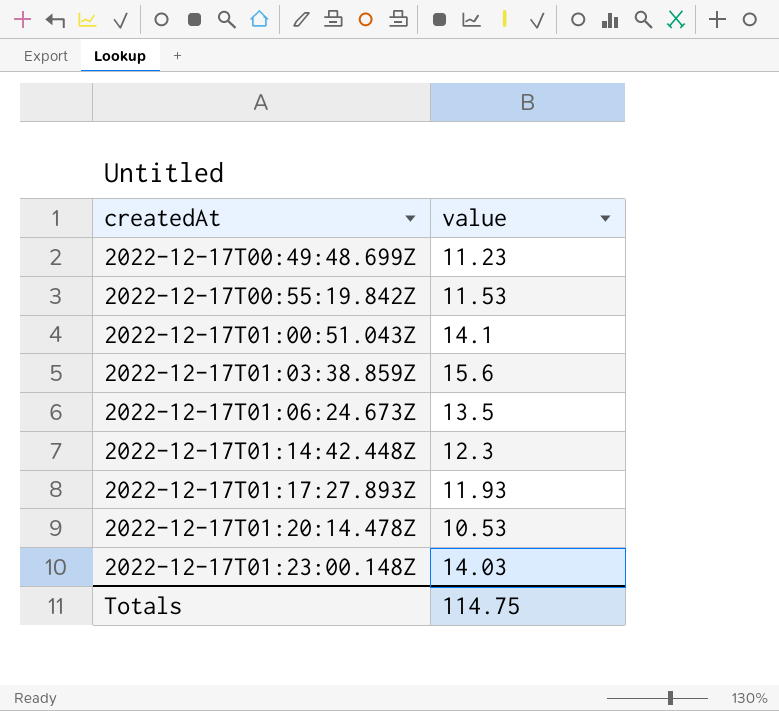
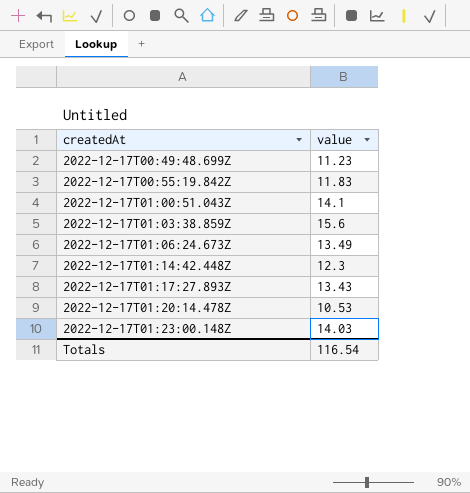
2022-12-17T00:55:19.842Z | value: 11.53 -> 11.83
2022-12-17T01:06:24.673Z | value: 13.5 -> 13.49
2022-12-17T01:17:27.893Z | value: 11.93 -> 13.43
Totals | value: 114.75 -> 116.54

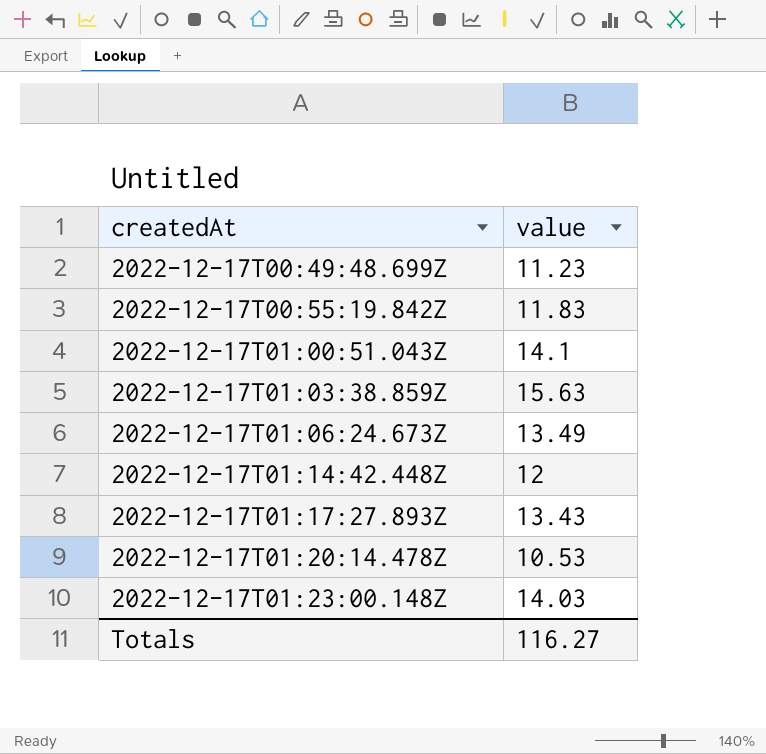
2022-12-17T01:03:38.859Z | value: 15.6 -> 15.63
2022-12-17T01:14:42.448Z | value: 12.3 -> 12
Totals | value: 116.54 -> 116.27

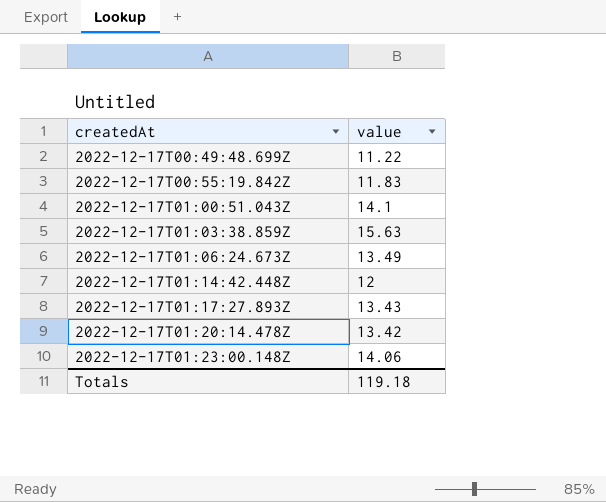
2022-12-17T00:49:48.699Z | value: 11.23 -> 11.22
2022-12-17T01:20:14.478Z | value: 10.53 -> 13.42
2022-12-17T01:23:00.148Z | value: 14.03 -> 14.06
Totals | value: 116.27 -> 119.18

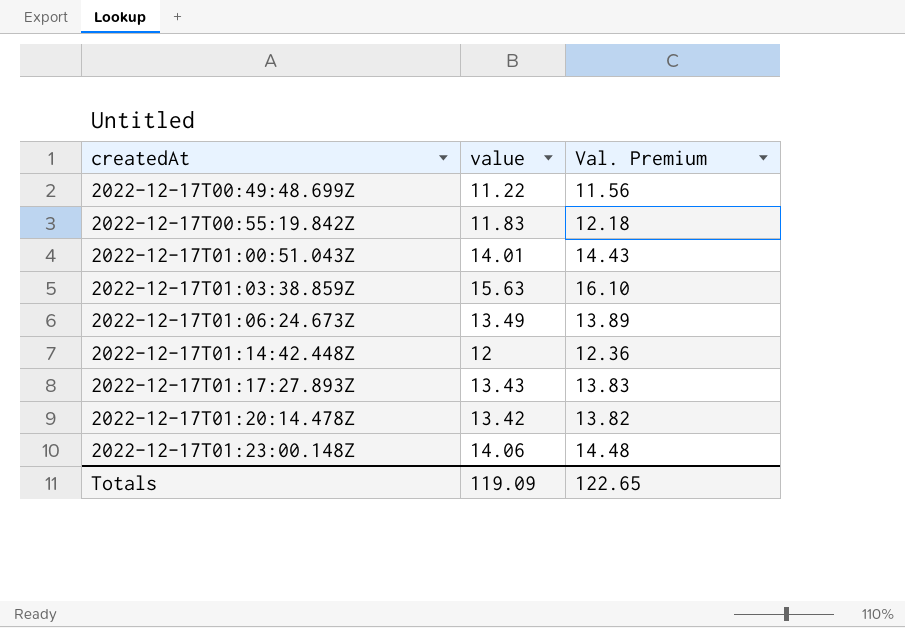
column Val. Premium | formula: none -> [value] * 1.03
2022-12-17T01:00:51.043Z | value: 14.1 -> 14.01
Totals | value: 119.18 -> 119.09

